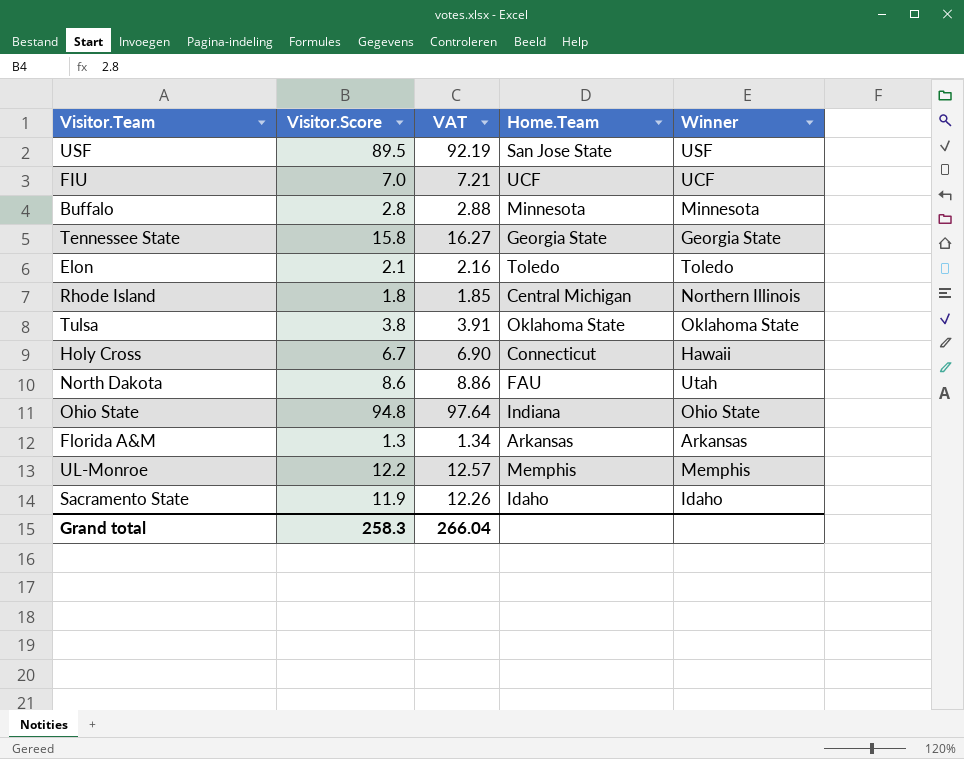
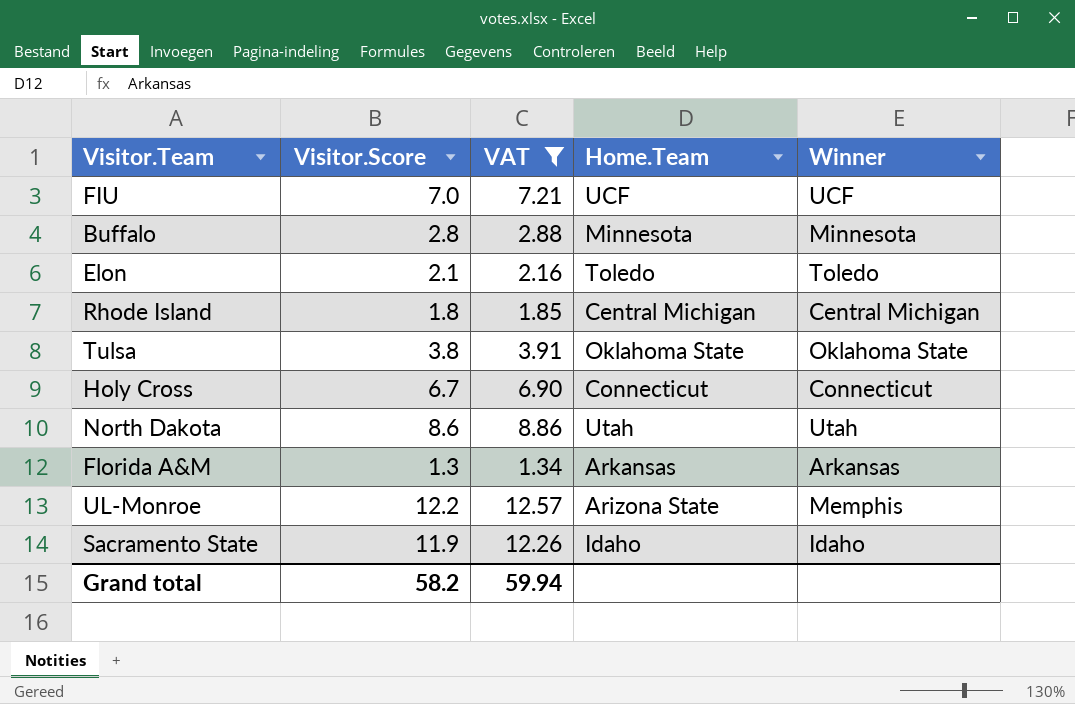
filter: none -> VAT <= 12.57
Rhode Island | Winner: Northern Illinois -> Central Michigan
Holy Cross | Winner: Hawaii -> Connecticut
North Dakota | Home.Team: FAU -> Utah
UL-Monroe | Home.Team: Memphis -> Arizona State
Grand total | Visitor.Score: 258.3 -> 58.2
Grand total | VAT: 266.04 -> 59.94

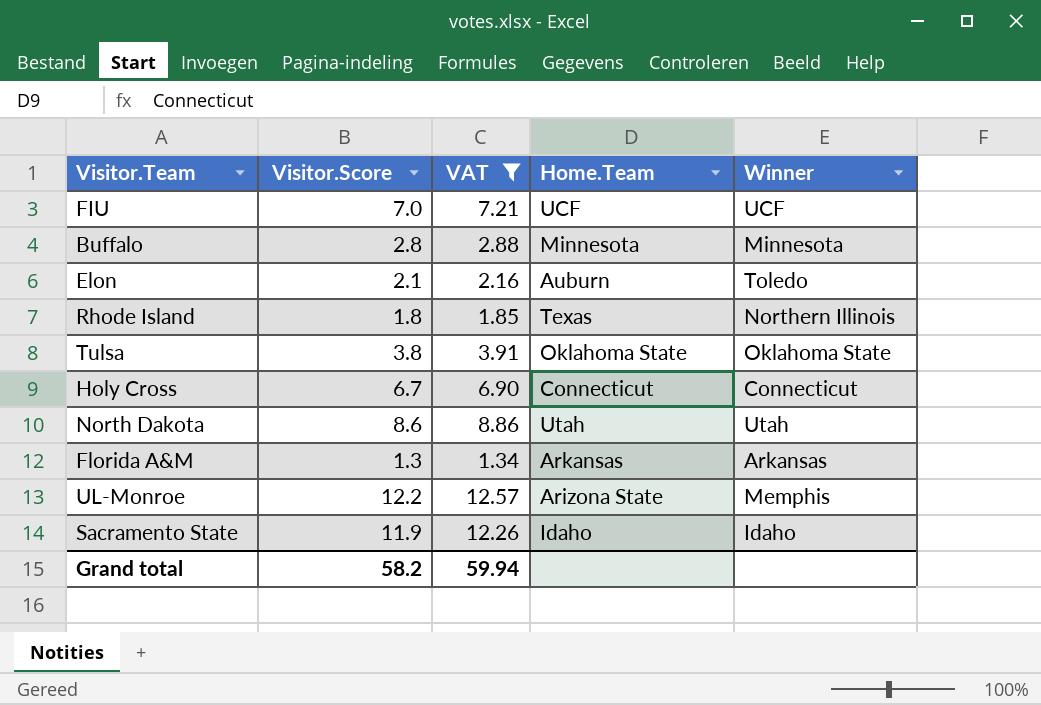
Elon | Home.Team: Toledo -> Auburn
Rhode Island | Home.Team: Central Michigan -> Texas
Rhode Island | Winner: Central Michigan -> Northern Illinois

